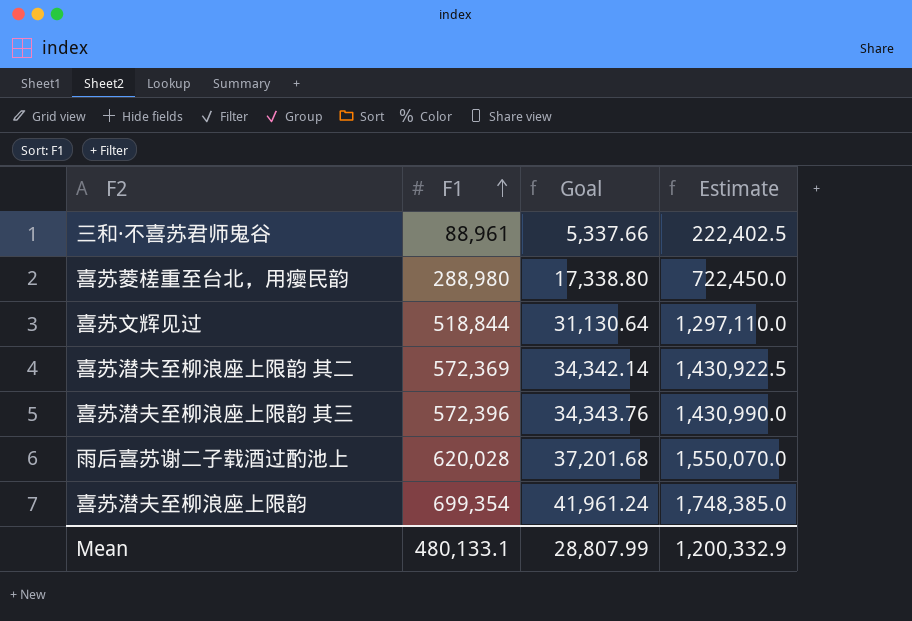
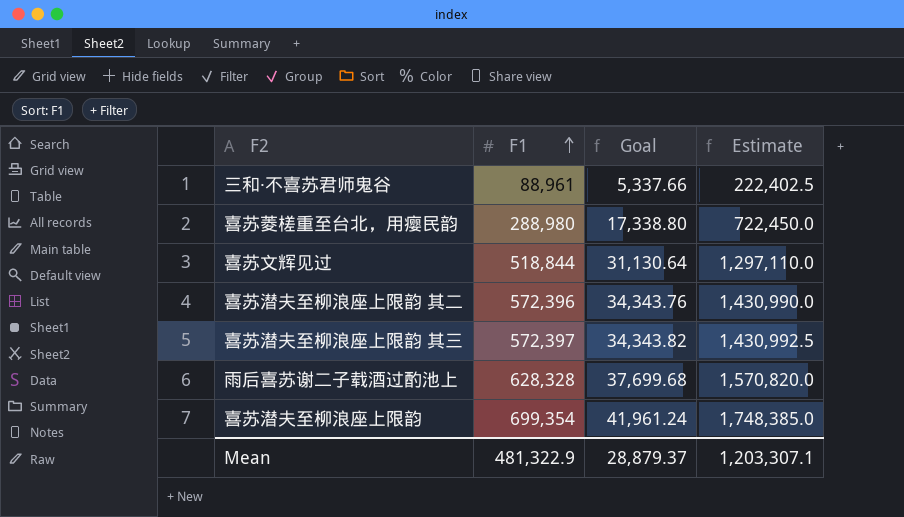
喜苏潜夫至柳浪座上限韵 其二 | F1: 572,369 -> 572,396
喜苏潜夫至柳浪座上限韵 其二 | Goal: 34,342.14 -> 34,343.76
喜苏潜夫至柳浪座上限韵 其二 | Estimate: 1,430,922.5 -> 1,430,990.0
喜苏潜夫至柳浪座上限韵 其三 | F1: 572,396 -> 572,397
喜苏潜夫至柳浪座上限韵 其三 | Goal: 34,343.76 -> 34,343.82
喜苏潜夫至柳浪座上限韵 其三 | Estimate: 1,430,990.0 -> 1,430,992.5
雨后喜苏谢二子载酒过酌池上 | F1: 620,028 -> 628,328
雨后喜苏谢二子载酒过酌池上 | Goal: 37,201.68 -> 37,699.68
雨后喜苏谢二子载酒过酌池上 | Estimate: 1,550,070.0 -> 1,570,820.0
Mean | F1: 480,133.1 -> 481,322.9
Mean | Goal: 28,807.99 -> 28,879.37
Mean | Estimate: 1,200,332.9 -> 1,203,307.1

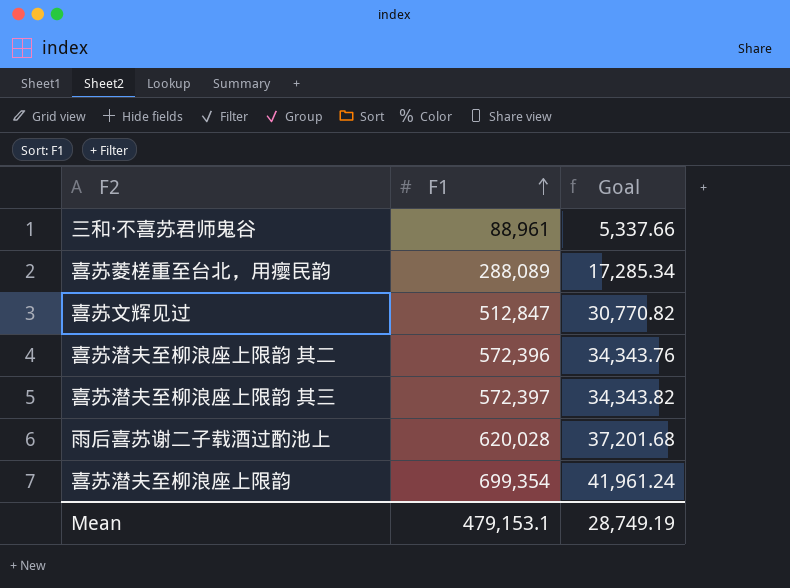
column Estimate | formula: [F1] * 2.5 -> none
喜苏菱槎重至台北，用瘿民韵 | F1: 288,980 -> 288,089
喜苏菱槎重至台北，用瘿民韵 | Goal: 17,338.80 -> 17,285.34
喜苏文辉见过 | F1: 518,844 -> 512,847
喜苏文辉见过 | Goal: 31,130.64 -> 30,770.82
雨后喜苏谢二子载酒过酌池上 | F1: 628,328 -> 620,028
雨后喜苏谢二子载酒过酌池上 | Goal: 37,699.68 -> 37,201.68
Mean | F1: 481,322.9 -> 479,153.1
Mean | Goal: 28,879.37 -> 28,749.19

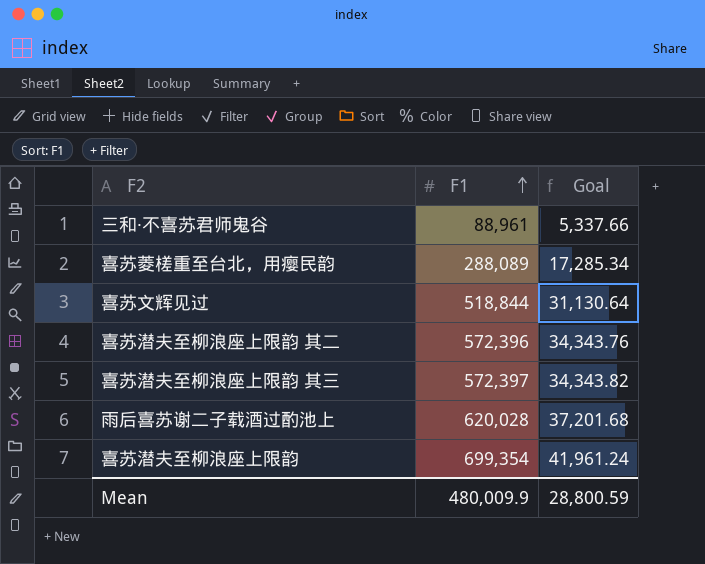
喜苏文辉见过 | F1: 512,847 -> 518,844
喜苏文辉见过 | Goal: 30,770.82 -> 31,130.64
Mean | F1: 479,153.1 -> 480,009.9
Mean | Goal: 28,749.19 -> 28,800.59

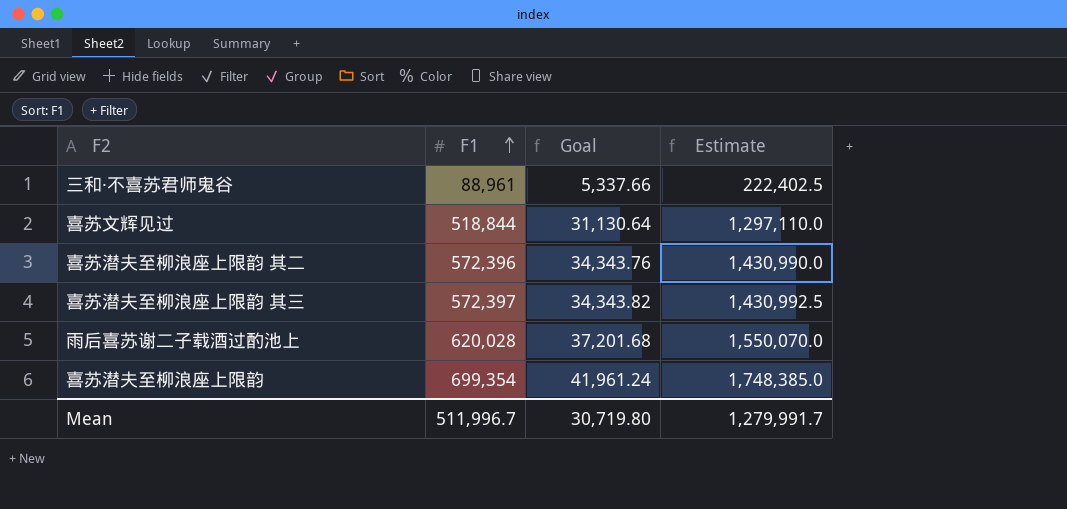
column Estimate | formula: none -> [F1] * 2.5
row 喜苏菱槎重至台北，用瘿民韵: 288,089 | 17,285.34 -> none
Mean | F1: 480,009.9 -> 511,996.7
Mean | Goal: 28,800.59 -> 30,719.80

